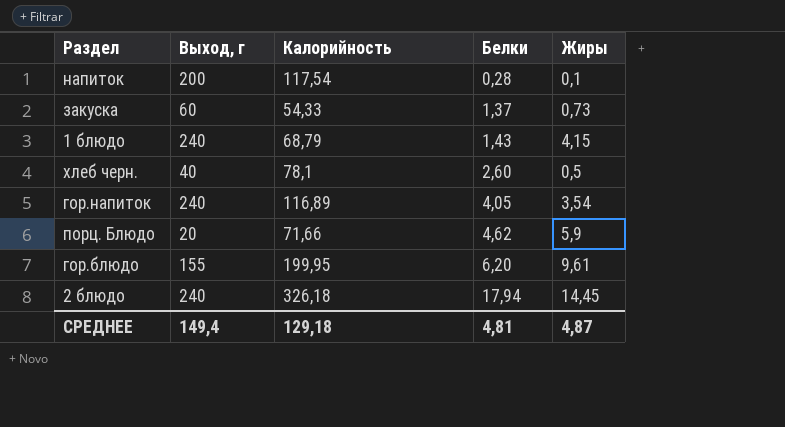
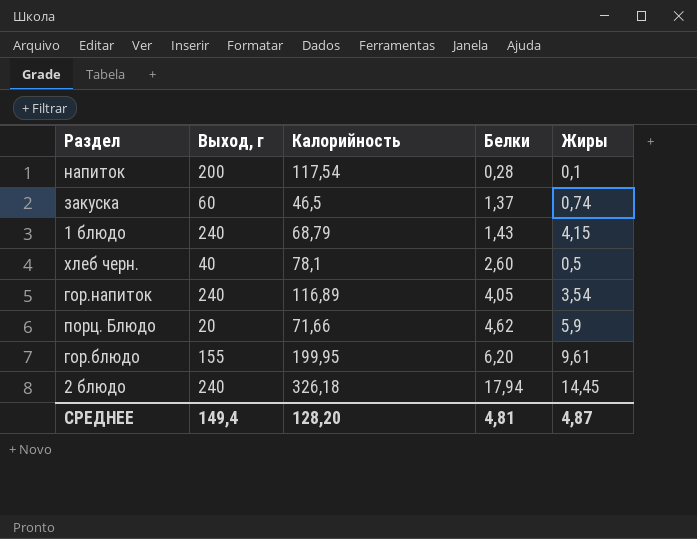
закуска | Калорийность: 54,33 -> 46,5
закуска | Жиры: 0,73 -> 0,74
СРЕДНЕЕ | Калорийность: 129,18 -> 128,20

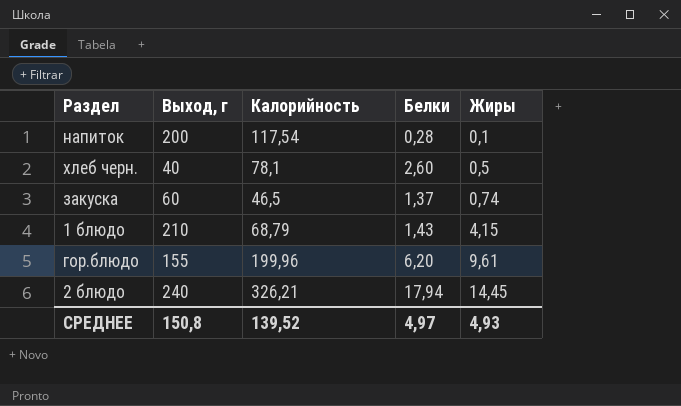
row order: Белки ascending -> Жиры ascending
row гор.напиток: 240 | 116,89 | 4,05 | 3,54 -> none
row порц. Блюдо: 20 | 71,66 | 4,62 | 5,9 -> none
1 блюдо | Выход, г: 240 -> 210
гор.блюдо | Калорийность: 199,95 -> 199,96
2 блюдо | Калорийность: 326,18 -> 326,21
СРЕДНЕЕ | Выход, г: 149,4 -> 150,8
СРЕДНЕЕ | Калорийность: 128,20 -> 139,52
СРЕДНЕЕ | Белки: 4,81 -> 4,97
СРЕДНЕЕ | Жиры: 4,87 -> 4,93

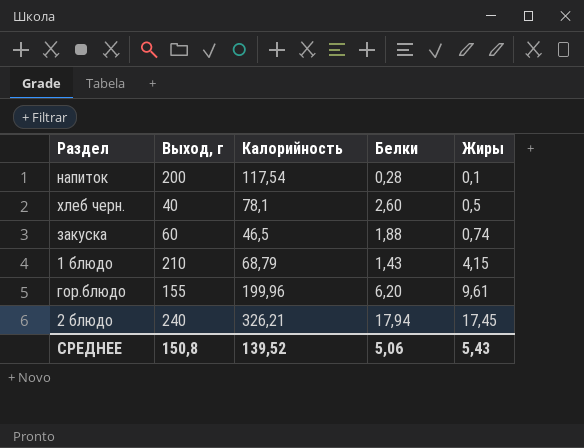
закуска | Белки: 1,37 -> 1,88
2 блюдо | Жиры: 14,45 -> 17,45
СРЕДНЕЕ | Белки: 4,97 -> 5,06
СРЕДНЕЕ | Жиры: 4,93 -> 5,43

